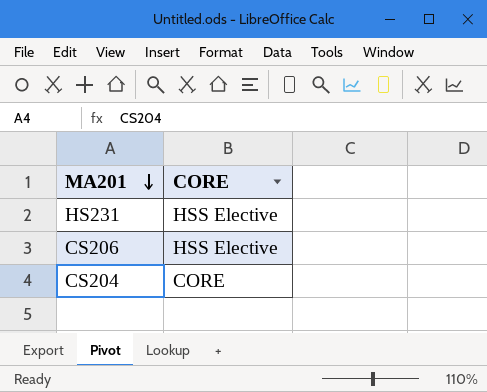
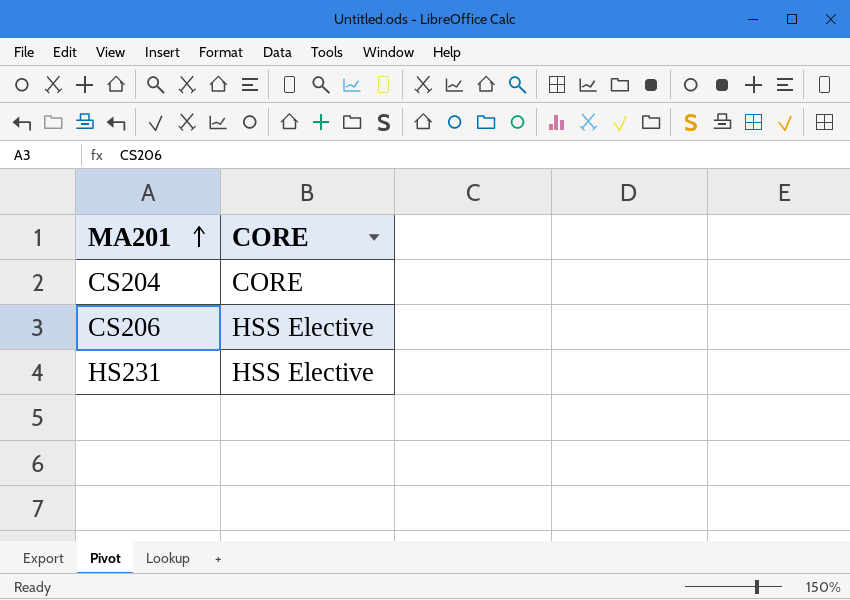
row order: MA201 descending -> MA201 ascending

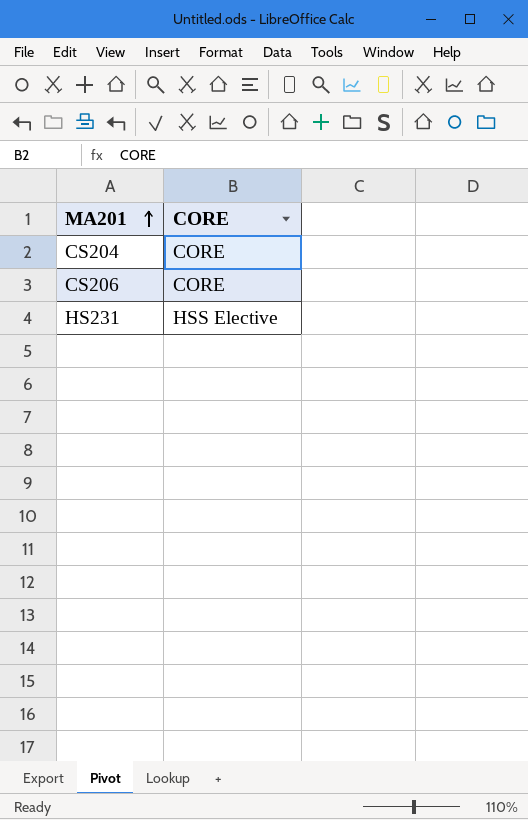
CS206 | CORE: HSS Elective -> CORE

